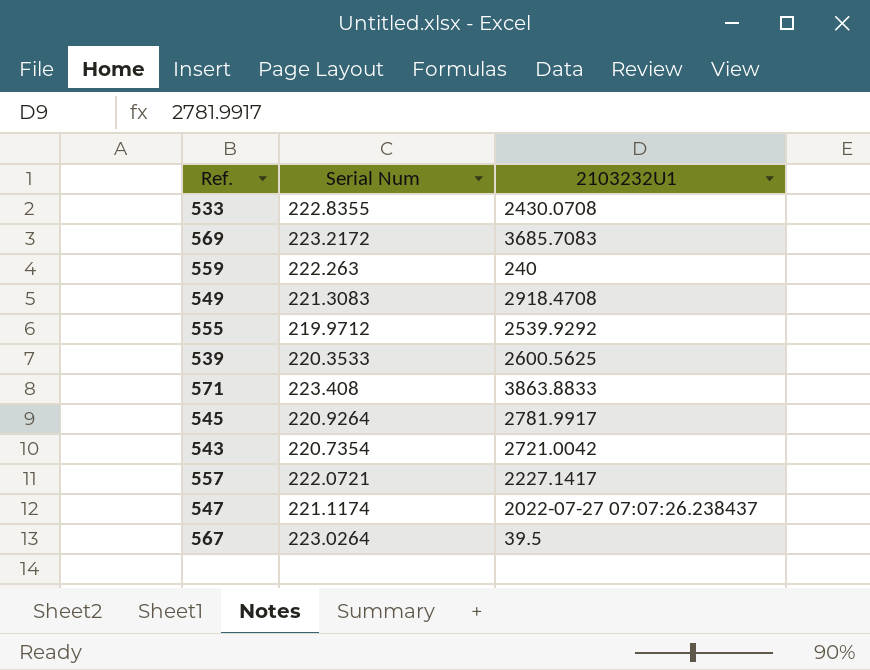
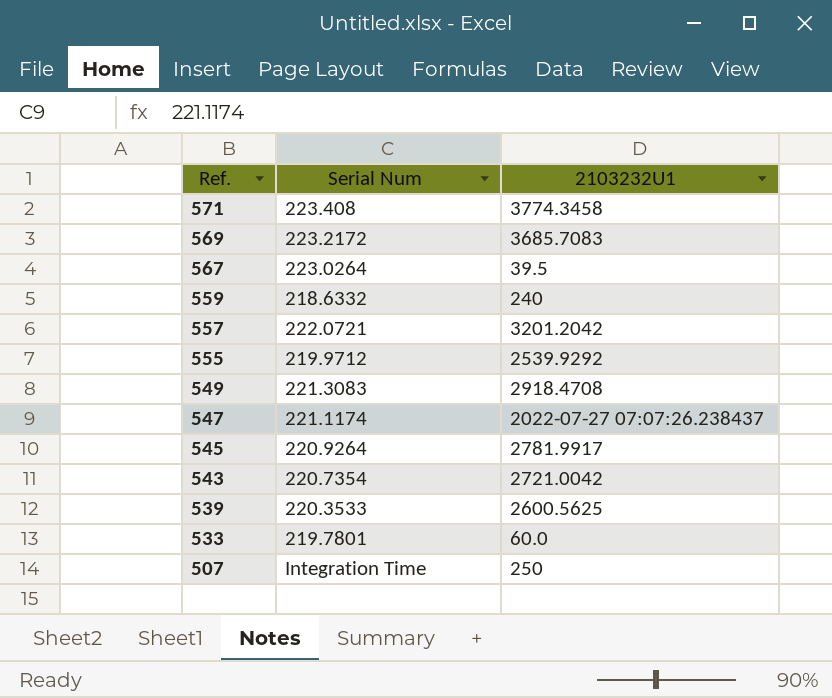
row order: none -> Ref. descending
571 | 2103232U1: 3863.8833 -> 3774.3458
559 | Serial Num: 222.263 -> 218.6332
557 | 2103232U1: 2227.1417 -> 3201.2042
533 | Serial Num: 222.8355 -> 219.7801
533 | 2103232U1: 2430.0708 -> 60.0
row 507: none -> Integration Time | 250

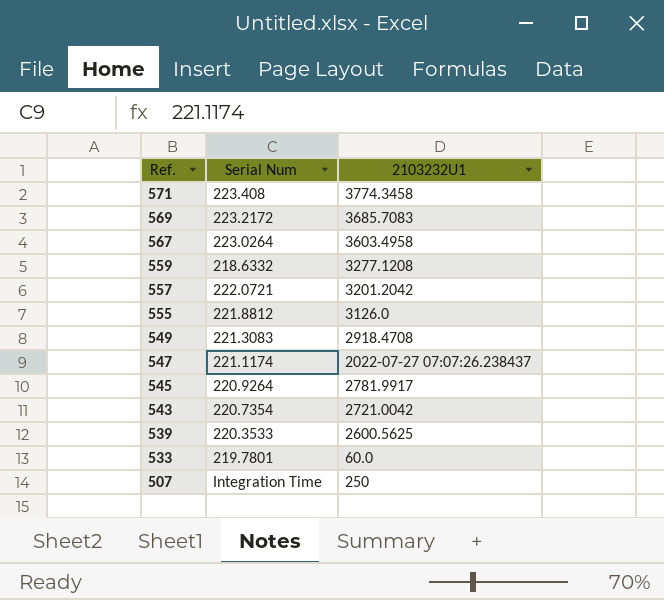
567 | 2103232U1: 39.5 -> 3603.4958
559 | 2103232U1: 240 -> 3277.1208
555 | Serial Num: 219.9712 -> 221.8812
555 | 2103232U1: 2539.9292 -> 3126.0

